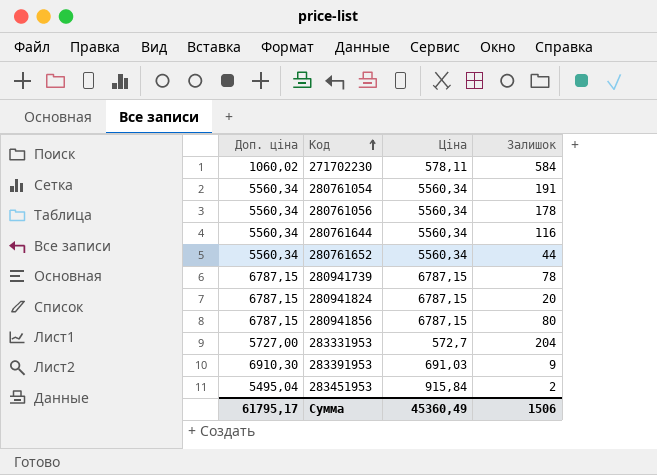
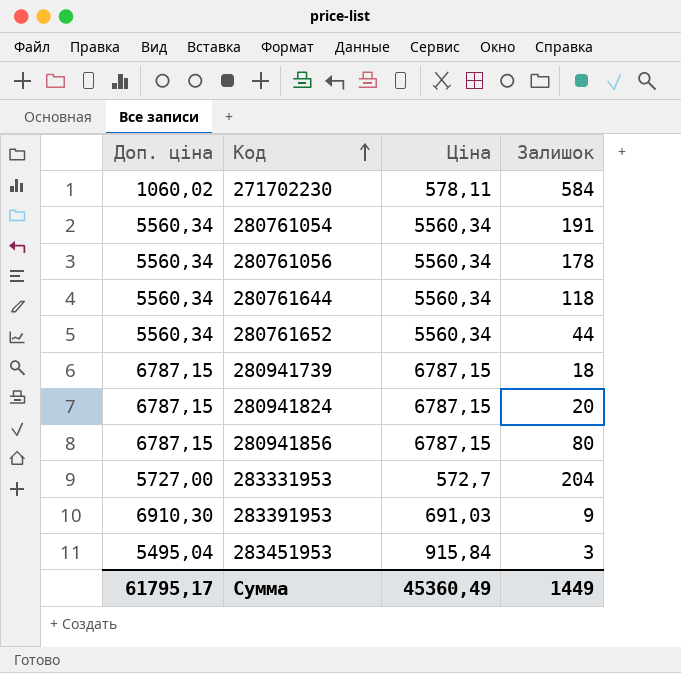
280761644 | Залишок: 116 -> 118
280941739 | Залишок: 78 -> 18
283451953 | Залишок: 2 -> 3
Сумма | Залишок: 1506 -> 1449

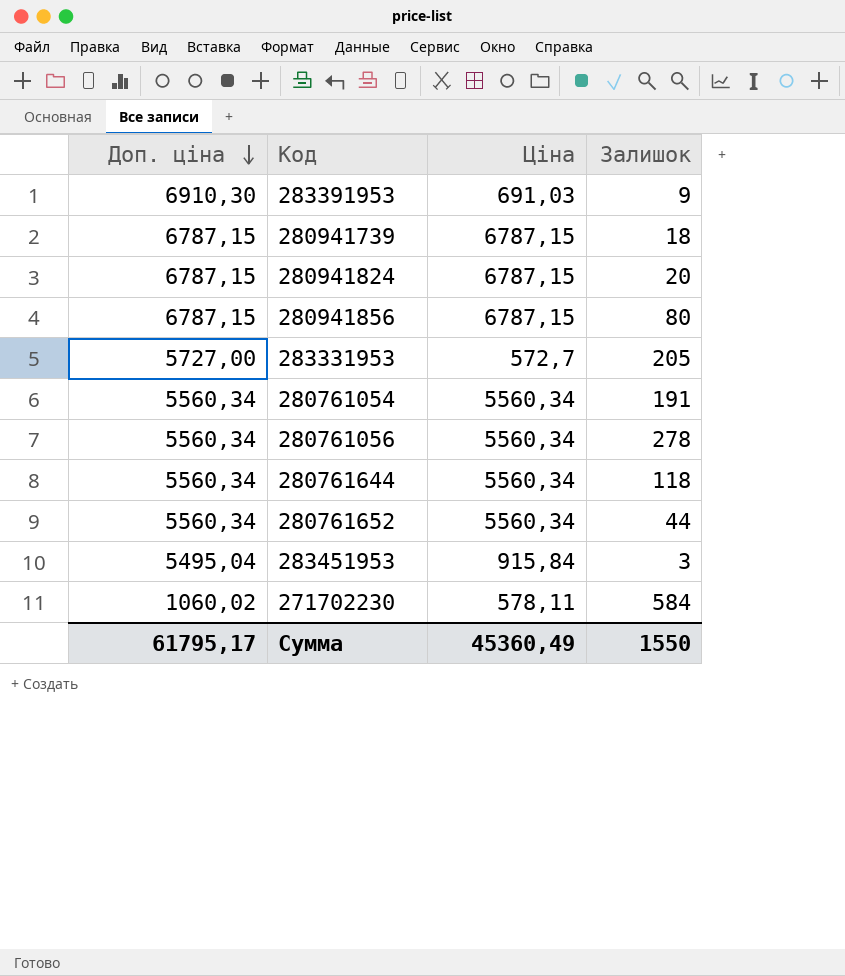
row order: Код ascending -> Доп. ціна descending
283331953 | Залишок: 204 -> 205
280761056 | Залишок: 178 -> 278
Сумма | Залишок: 1449 -> 1550

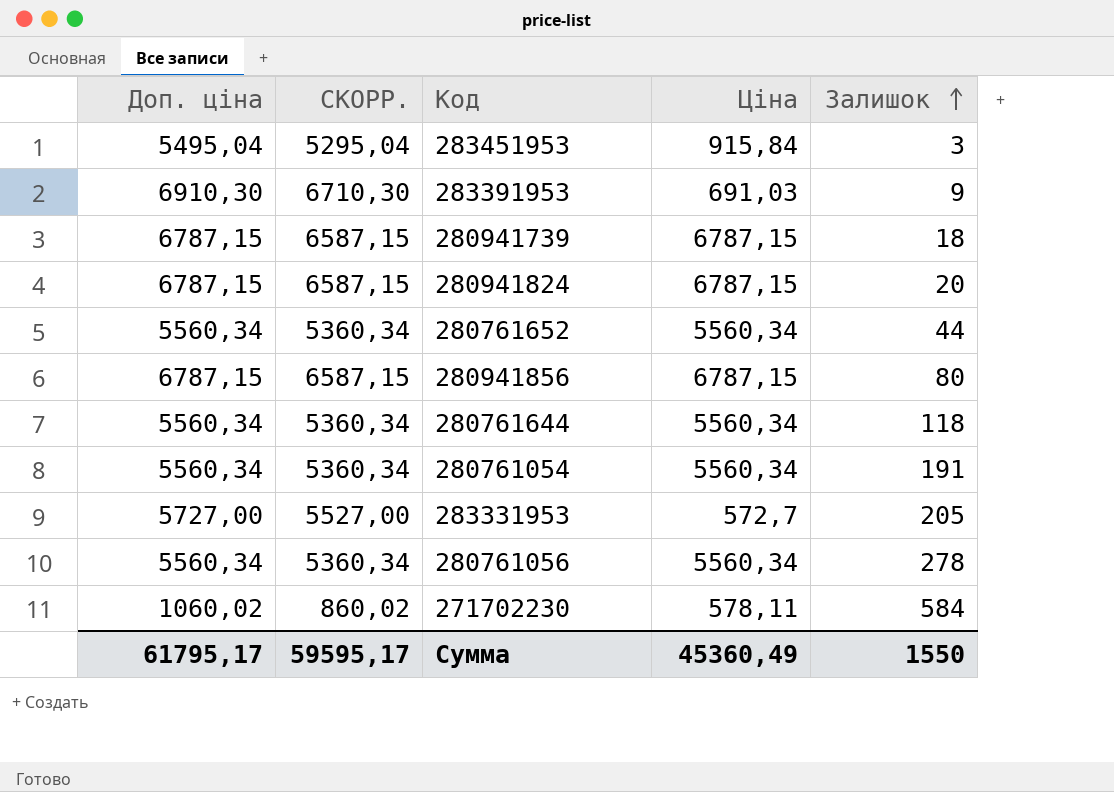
row order: Доп. ціна descending -> Залишок ascending
column СКОРР. | formula: none -> [Доп. ціна] - 200

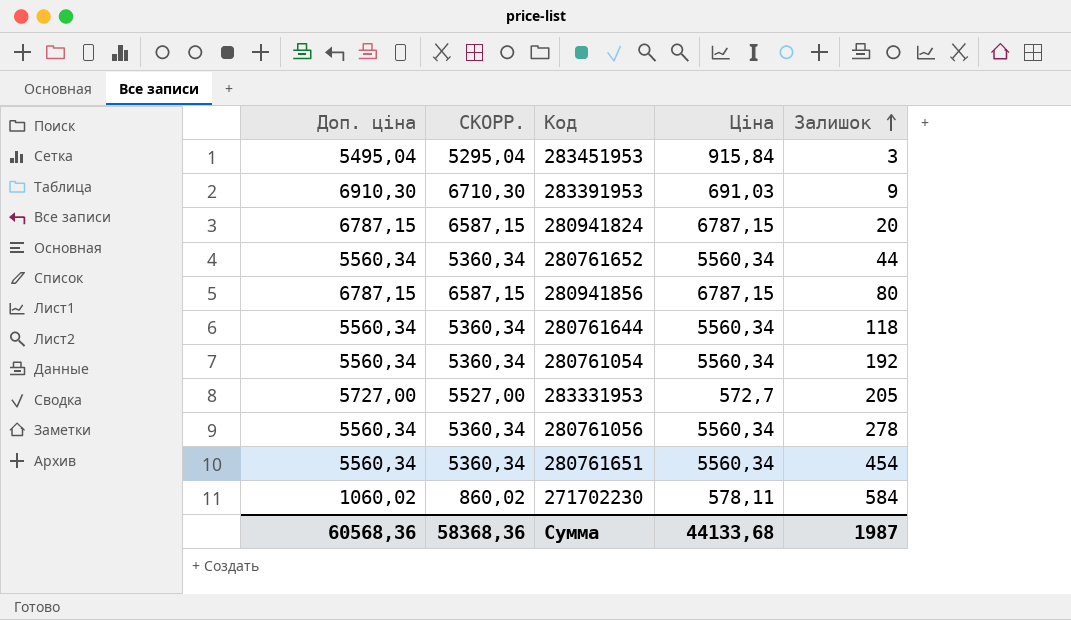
row 280941739: 6787,15 | 6587,15 | 6787,15 | 18 -> none
280761054 | Залишок: 191 -> 192
row 280761651: none -> 5560,34 | 5360,34 | 5560,34 | 454
Сумма | Доп. ціна: 61795,17 -> 60568,36
Сумма | СКОРР.: 59595,17 -> 58368,36
Сумма | Ціна: 45360,49 -> 44133,68
Сумма | Залишок: 1550 -> 1987

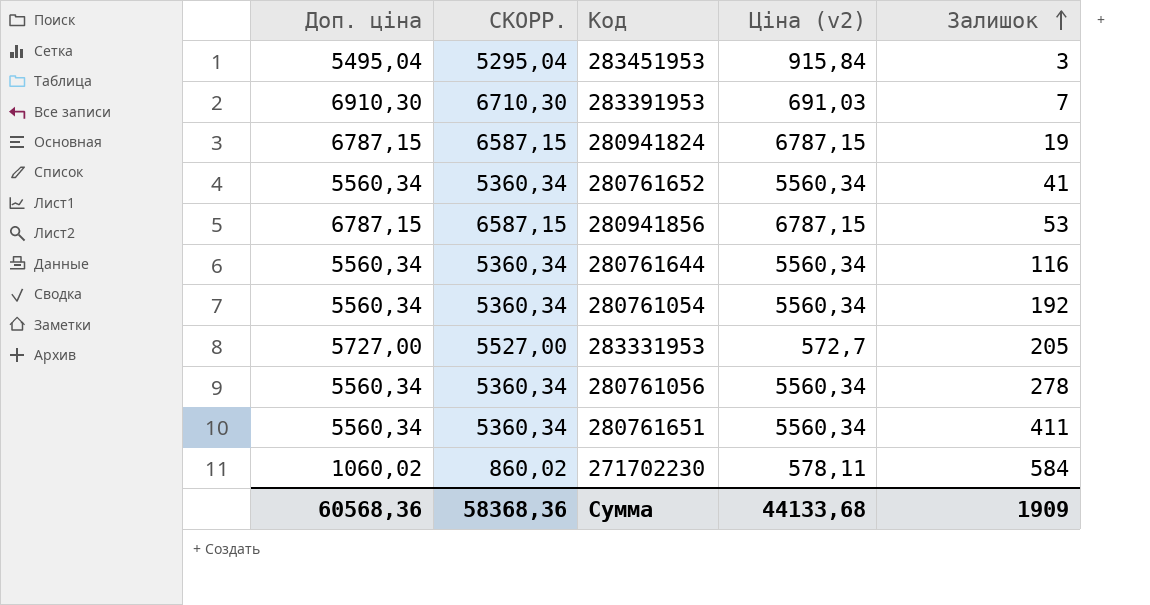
column name: Ціна -> Ціна (v2)
283391953 | Залишок: 9 -> 7
280941824 | Залишок: 20 -> 19
280761652 | Залишок: 44 -> 41
280941856 | Залишок: 80 -> 53
280761644 | Залишок: 118 -> 116
280761651 | Залишок: 454 -> 411
Сумма | Залишок: 1987 -> 1909

